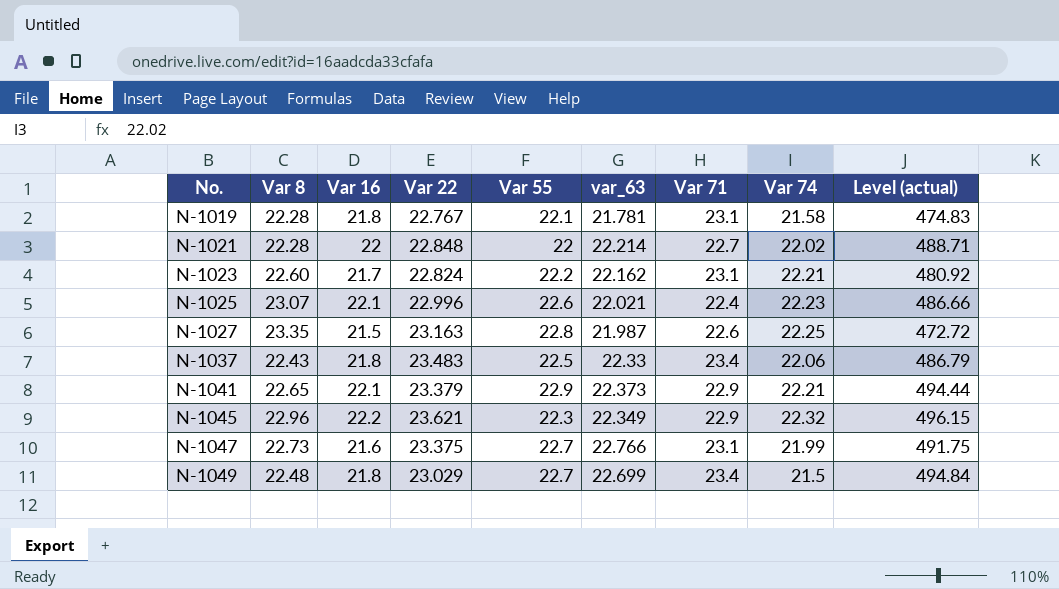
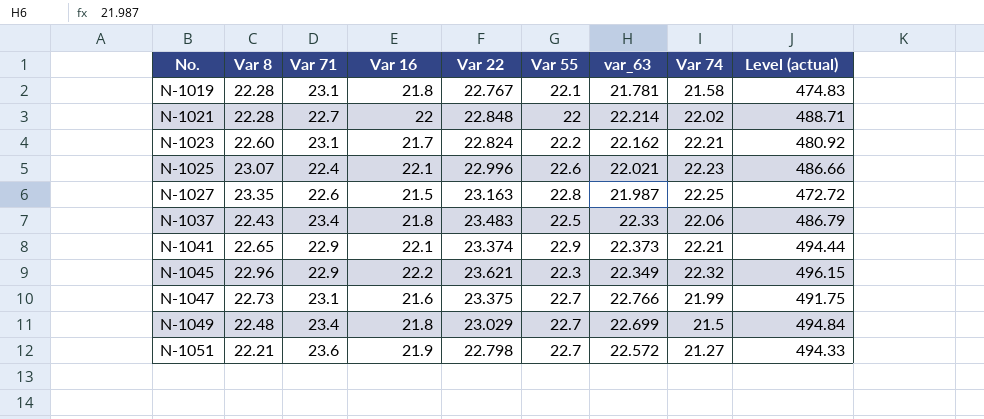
column Var 71 | position: 7 -> 3
N-1041 | Var 22: 23.379 -> 23.374
row N-1051: none -> 22.21 | 23.6 | 21.9 | 22.798 | 22.7 | 22.572 | 21.27 | 494.33

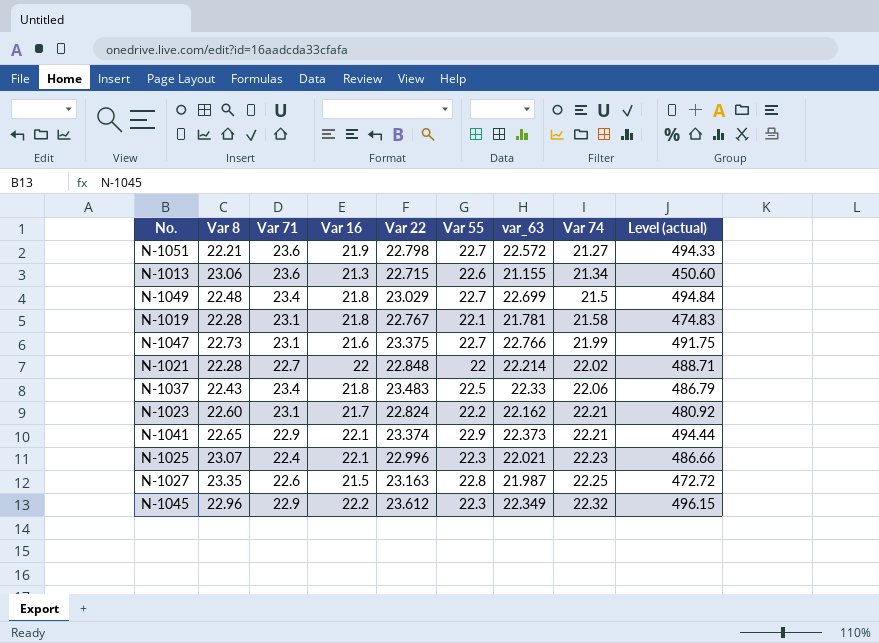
row order: No. ascending -> Var 74 ascending
row N-1013: none -> 23.06 | 23.6 | 21.3 | 22.715 | 22.6 | 21.155 | 21.34 | 450.60
N-1025 | Var 55: 22.6 -> 22.3
N-1045 | Var 22: 23.621 -> 23.612

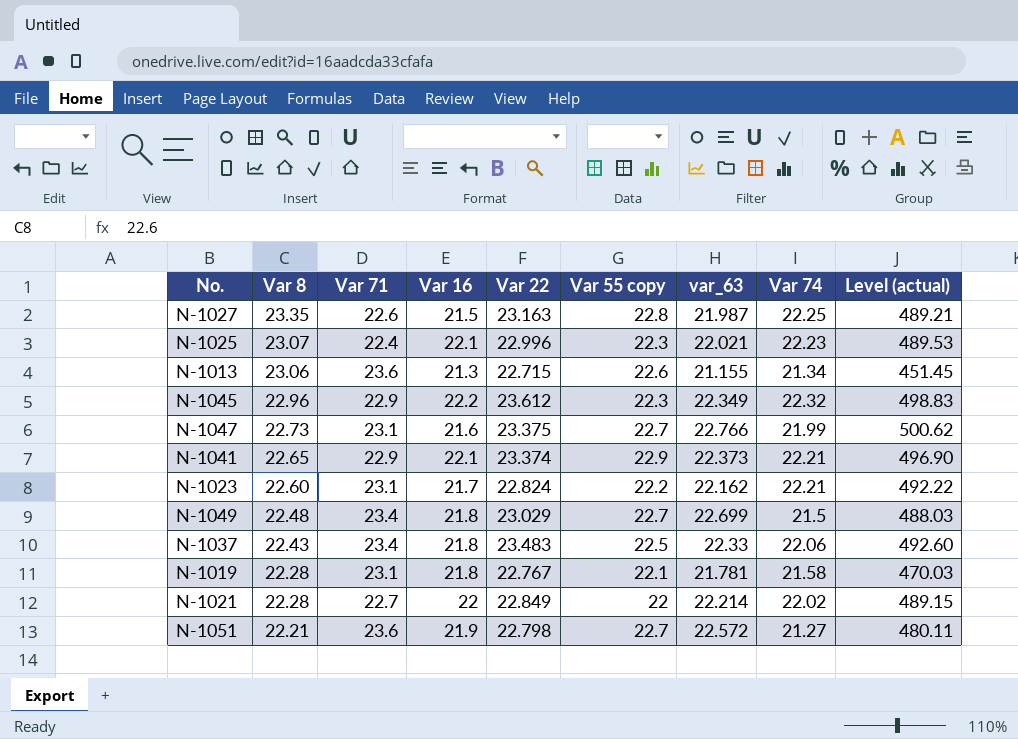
row order: Var 74 ascending -> Var 8 descending
column name: Var 55 -> Var 55 copy
column Level (actual) | formula: [Var 16] * [var_63] -> [var_63] * [Var 74]
N-1021 | Var 22: 22.848 -> 22.849

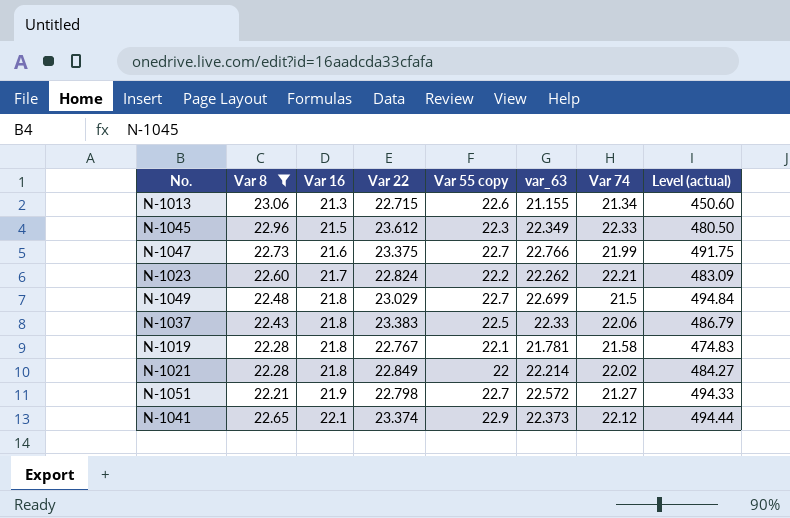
filter: none -> Var 8 <= 23.06
row order: Var 8 descending -> Var 16 ascending
column Var 71 | position: 3 -> none
column Level (actual) | formula: [var_63] * [Var 74] -> [Var 16] * [var_63]
N-1045 | Var 16: 22.2 -> 21.5
N-1045 | Var 74: 22.32 -> 22.33
N-1023 | var_63: 22.162 -> 22.262
N-1037 | Var 22: 23.483 -> 23.383
N-1021 | Var 16: 22 -> 21.8
N-1041 | Var 74: 22.21 -> 22.12

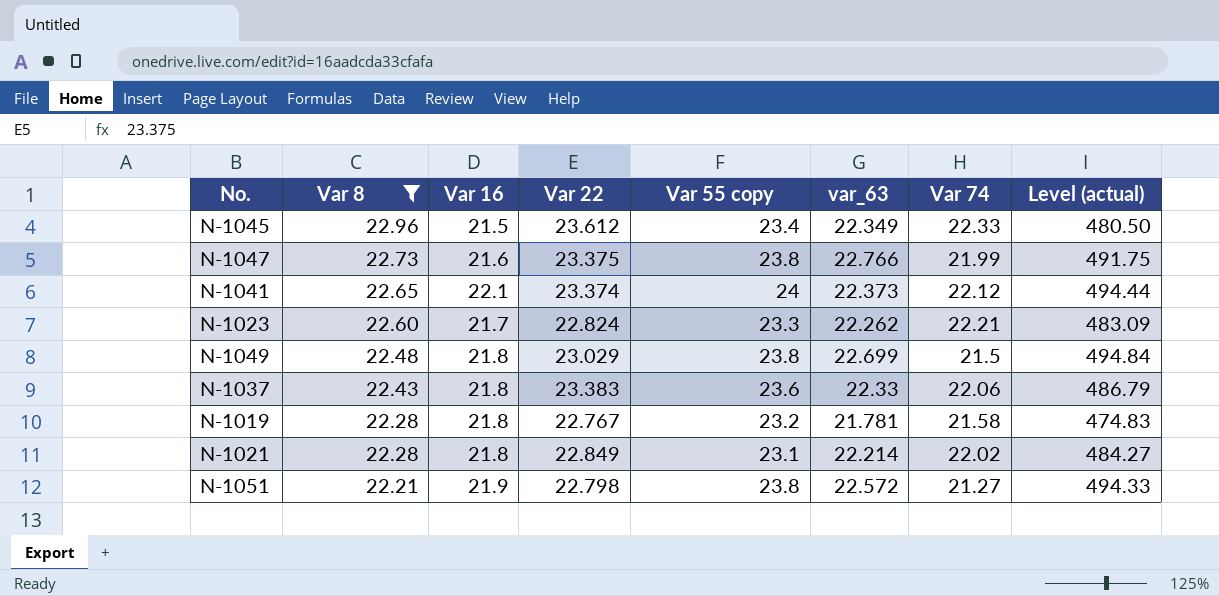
row order: Var 16 ascending -> Var 8 descending
row N-1013: 23.06 | 21.3 | 22.715 | 22.6 | 21.155 | 21.34 | 450.60 -> none
N-1045 | Var 55 copy: 22.3 -> 23.4
N-1047 | Var 55 copy: 22.7 -> 23.8
N-1041 | Var 55 copy: 22.9 -> 24
N-1023 | Var 55 copy: 22.2 -> 23.3
N-1049 | Var 55 copy: 22.7 -> 23.8
N-1037 | Var 55 copy: 22.5 -> 23.6
N-1019 | Var 55 copy: 22.1 -> 23.2
N-1021 | Var 55 copy: 22 -> 23.1
N-1051 | Var 55 copy: 22.7 -> 23.8

